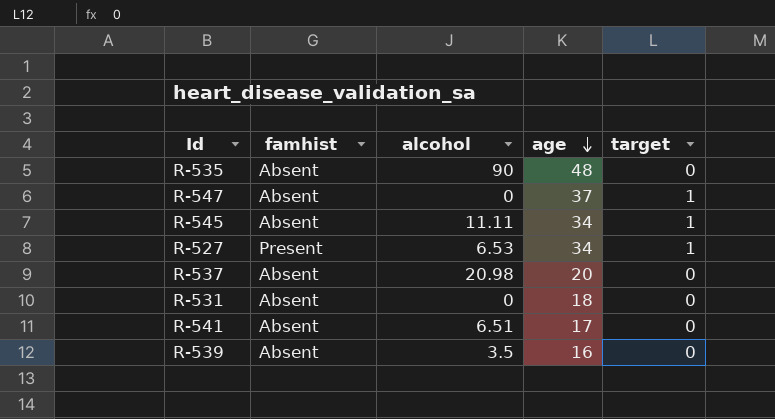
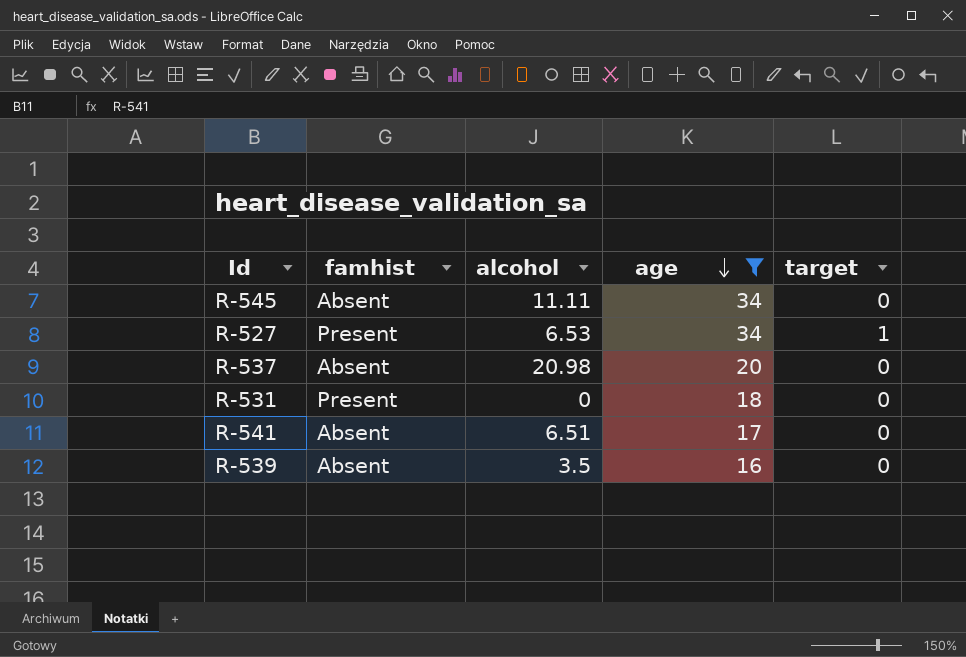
filter: none -> age <= 34
R-545 | target: 1 -> 0
R-531 | famhist: Absent -> Present

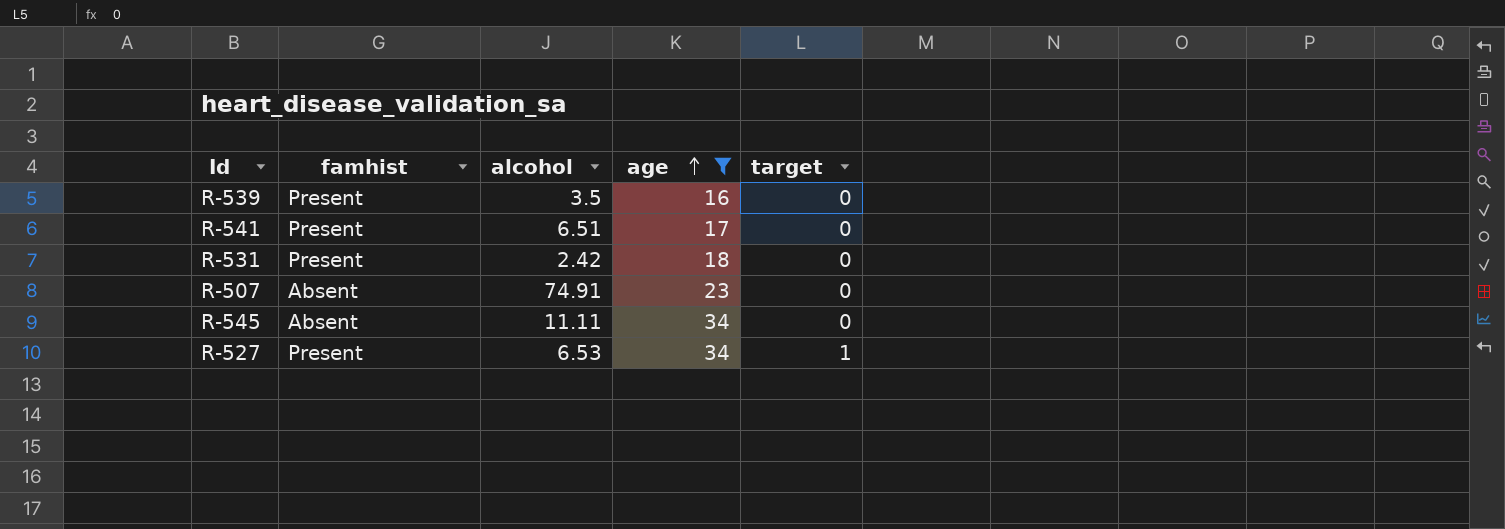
row order: age descending -> age ascending
row R-537: Absent | 20.98 | 20 | 0 -> none
R-539 | famhist: Absent -> Present
R-541 | famhist: Absent -> Present
R-531 | alcohol: 0 -> 2.42
row R-507: none -> Absent | 74.91 | 23 | 0

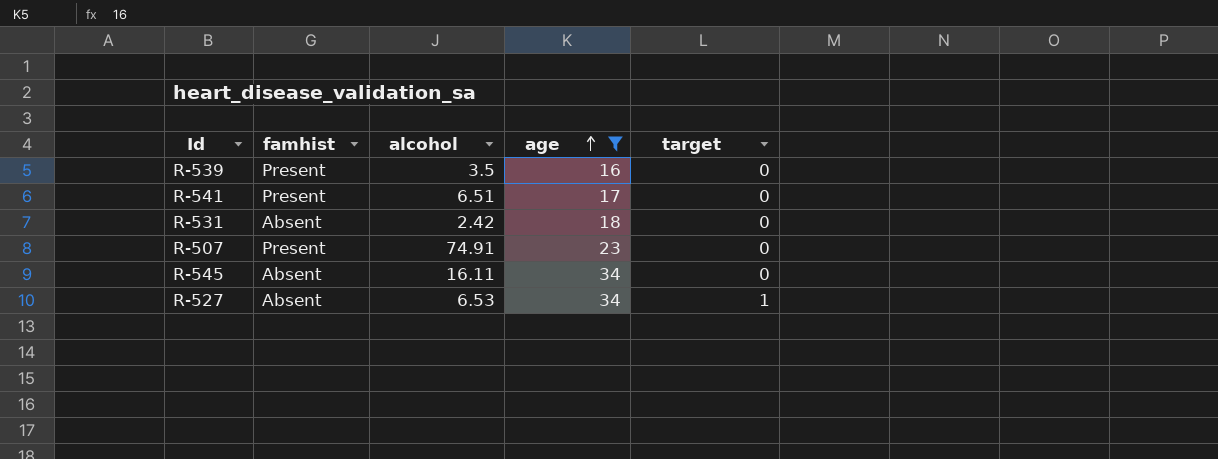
R-531 | famhist: Present -> Absent
R-507 | famhist: Absent -> Present
R-545 | alcohol: 11.11 -> 16.11
R-527 | famhist: Present -> Absent

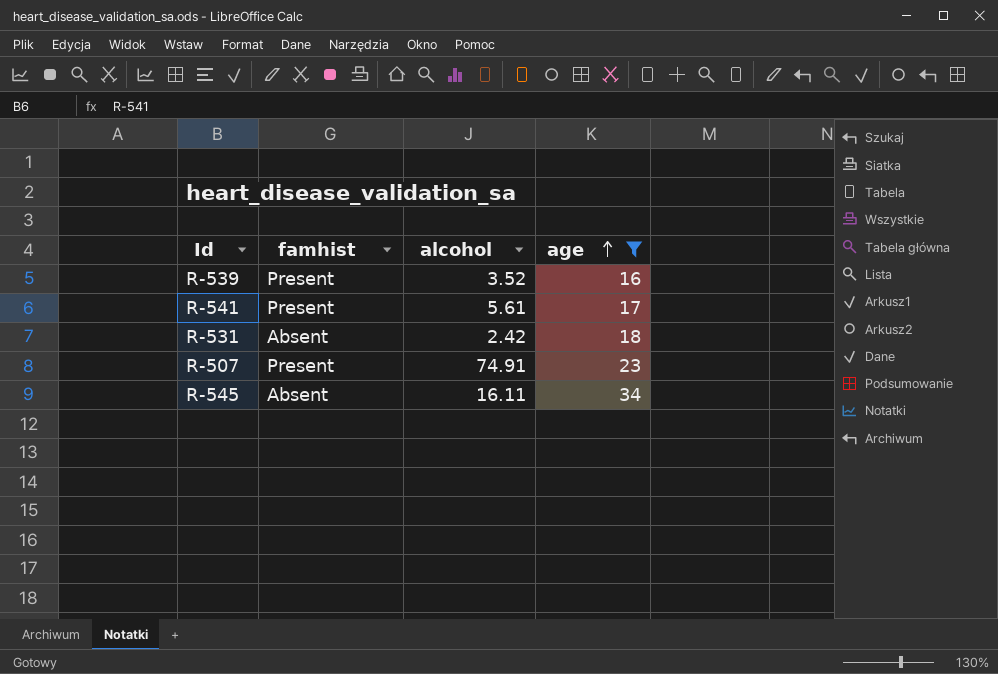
column target | position: 5 -> none
row R-527: Absent | 6.53 | 34 | 1 -> none
R-539 | alcohol: 3.5 -> 3.52
R-541 | alcohol: 6.51 -> 5.61

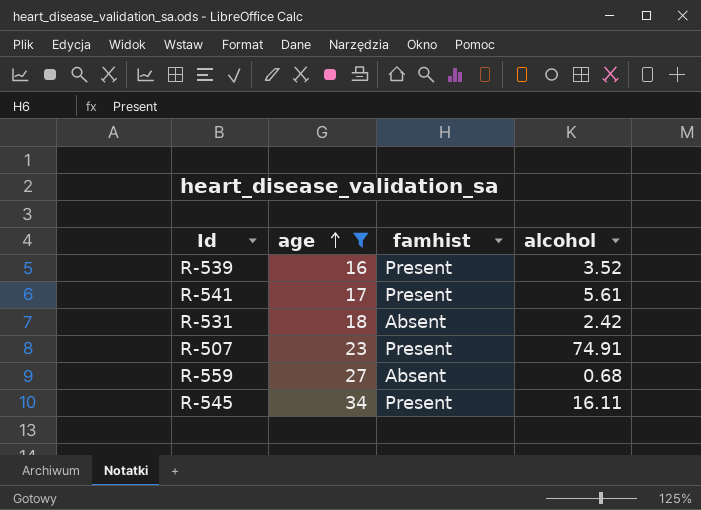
column age | position: 4 -> 2
row R-559: none -> 27 | Absent | 0.68
R-545 | famhist: Absent -> Present

